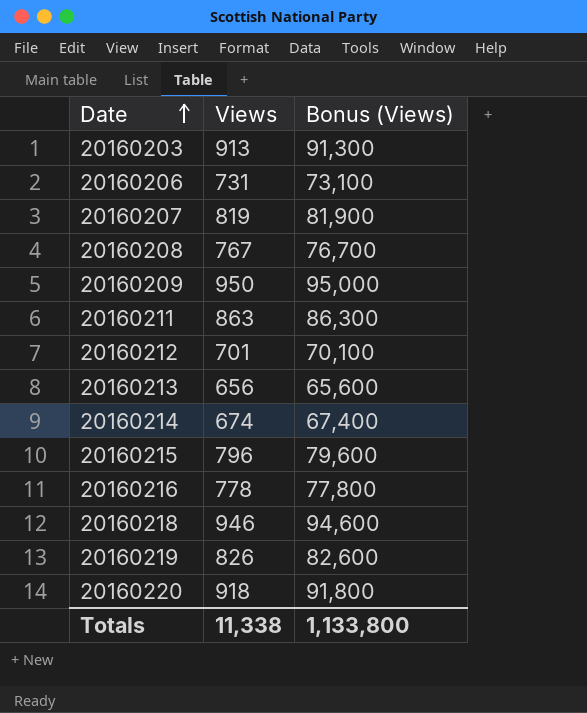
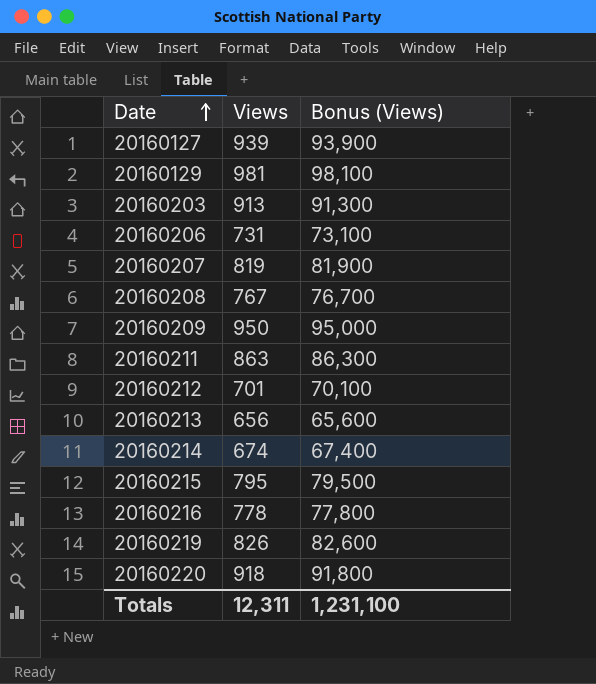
row 20160218: 946 | 94,600 -> none
row 20160127: none -> 939 | 93,900
row 20160129: none -> 981 | 98,100
20160215 | Views: 796 -> 795
20160215 | Bonus (Views): 79,600 -> 79,500
Totals | Views: 11,338 -> 12,311
Totals | Bonus (Views): 1,133,800 -> 1,231,100

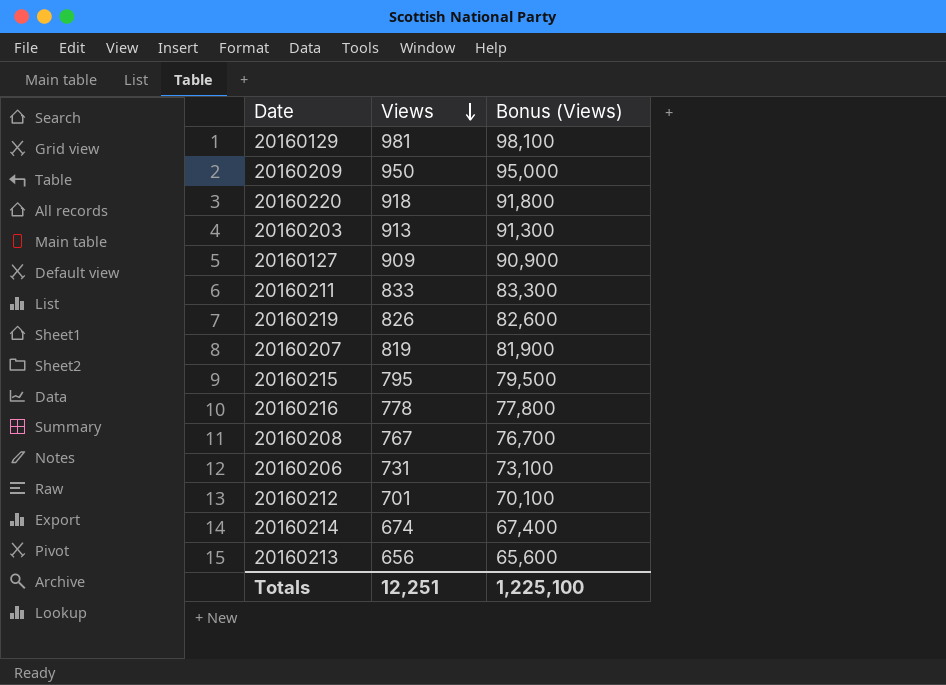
row order: Date ascending -> Views descending
20160127 | Views: 939 -> 909
20160127 | Bonus (Views): 93,900 -> 90,900
20160211 | Views: 863 -> 833
20160211 | Bonus (Views): 86,300 -> 83,300
Totals | Views: 12,311 -> 12,251
Totals | Bonus (Views): 1,231,100 -> 1,225,100

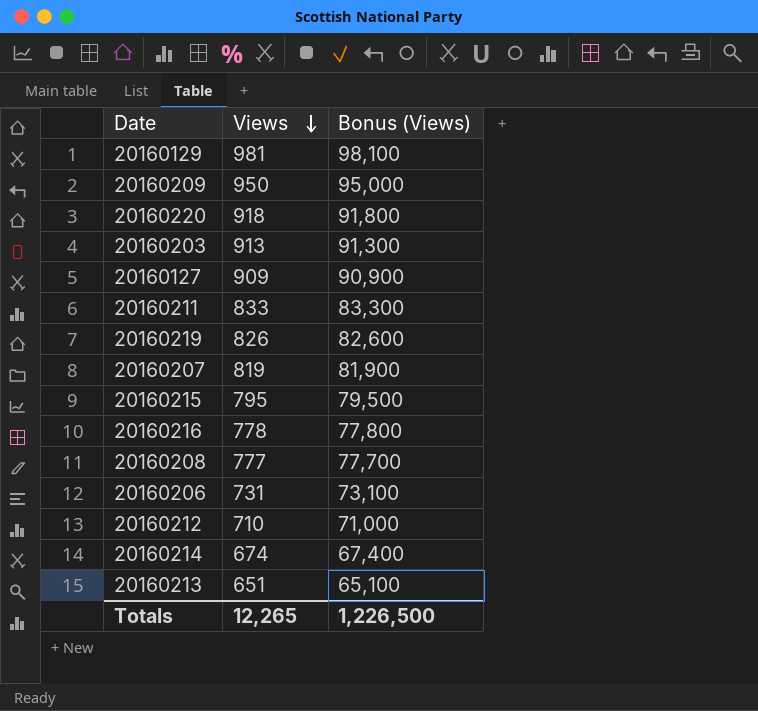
20160208 | Views: 767 -> 777
20160208 | Bonus (Views): 76,700 -> 77,700
20160212 | Views: 701 -> 710
20160212 | Bonus (Views): 70,100 -> 71,000
20160213 | Views: 656 -> 651
20160213 | Bonus (Views): 65,600 -> 65,100
Totals | Views: 12,251 -> 12,265
Totals | Bonus (Views): 1,225,100 -> 1,226,500

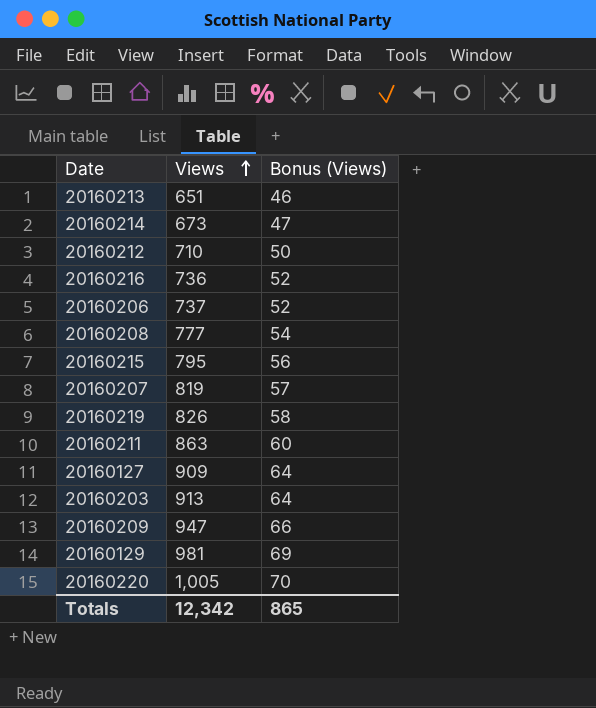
row order: Views descending -> Views ascending
column Bonus (Views) | formula: [Views] * 100 -> [Views] * 0.07
20160214 | Views: 674 -> 673
20160216 | Views: 778 -> 736
20160206 | Views: 731 -> 737
20160211 | Views: 833 -> 863
20160209 | Views: 950 -> 947
20160220 | Views: 918 -> 1,005
Totals | Views: 12,265 -> 12,342
Totals | Bonus (Views): 1,226,500 -> 865

